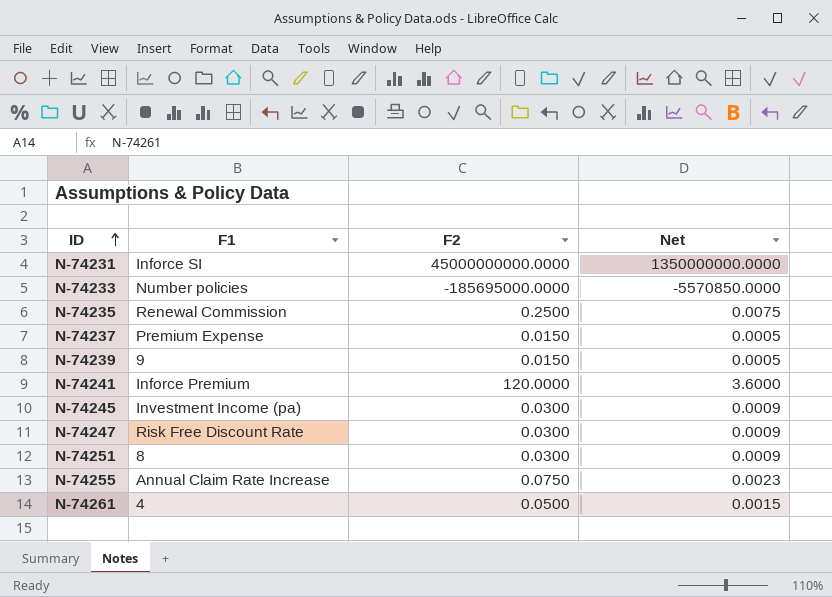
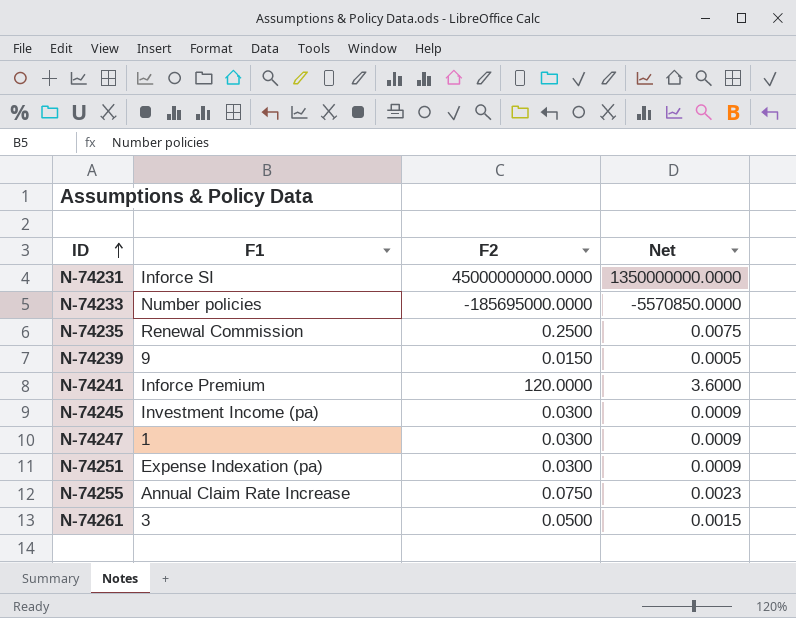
row N-74237: Premium Expense | 0.0150 | 0.0005 -> none
N-74247 | F1: Risk Free Discount Rate -> 1
N-74251 | F1: 8 -> Expense Indexation (pa)
N-74261 | F1: 4 -> 3

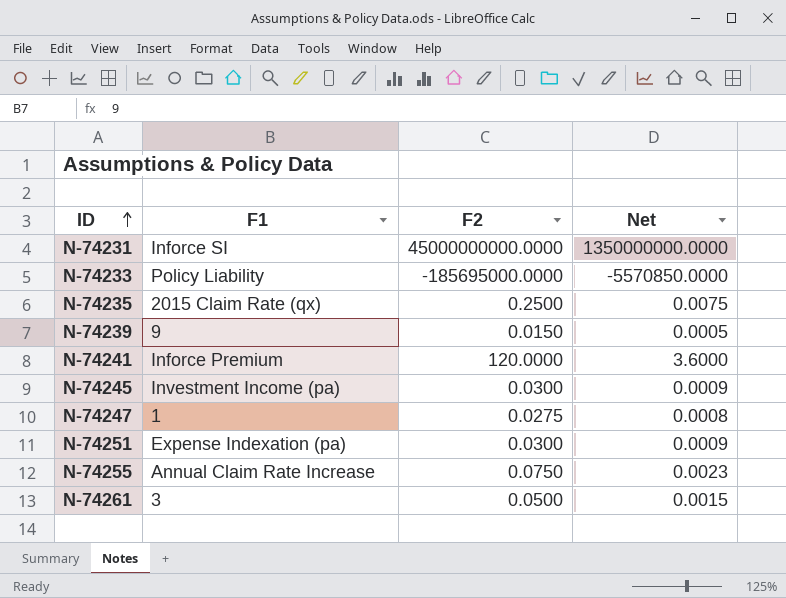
N-74233 | F1: Number policies -> Policy Liability
N-74235 | F1: Renewal Commission -> 2015 Claim Rate (qx)
N-74247 | F2: 0.0300 -> 0.0275
N-74247 | Net: 0.0009 -> 0.0008

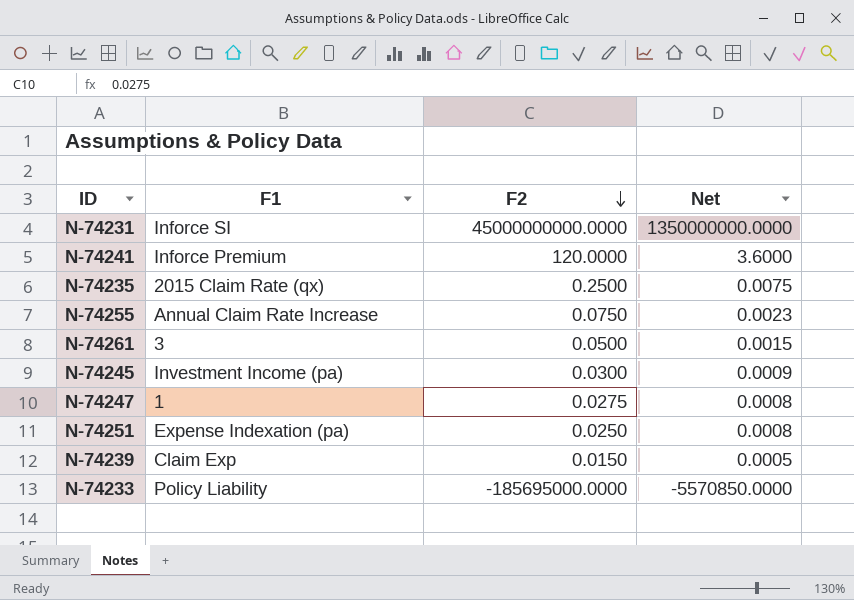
row order: ID ascending -> F2 descending
N-74251 | F2: 0.0300 -> 0.0250
N-74251 | Net: 0.0009 -> 0.0008
N-74239 | F1: 9 -> Claim Exp

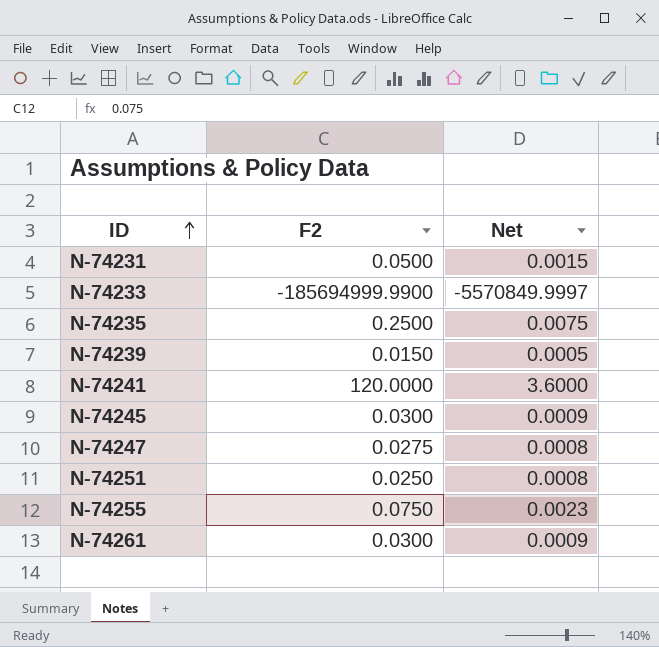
row order: F2 descending -> ID ascending
column F1 | position: 2 -> none
N-74231 | F2: 45000000000.0000 -> 0.0500
N-74231 | Net: 1350000000.0000 -> 0.0015
N-74233 | F2: -185695000.0000 -> -185694999.9900
N-74233 | Net: -5570850.0000 -> -5570849.9997
N-74261 | F2: 0.0500 -> 0.0300
N-74261 | Net: 0.0015 -> 0.0009

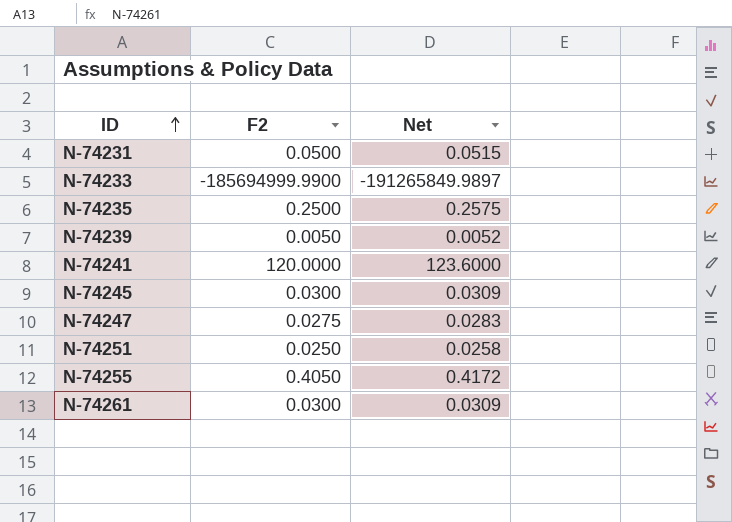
column Net | formula: [F2] * 0.03 -> [F2] * 1.03
N-74239 | F2: 0.0150 -> 0.0050
N-74255 | F2: 0.0750 -> 0.4050

